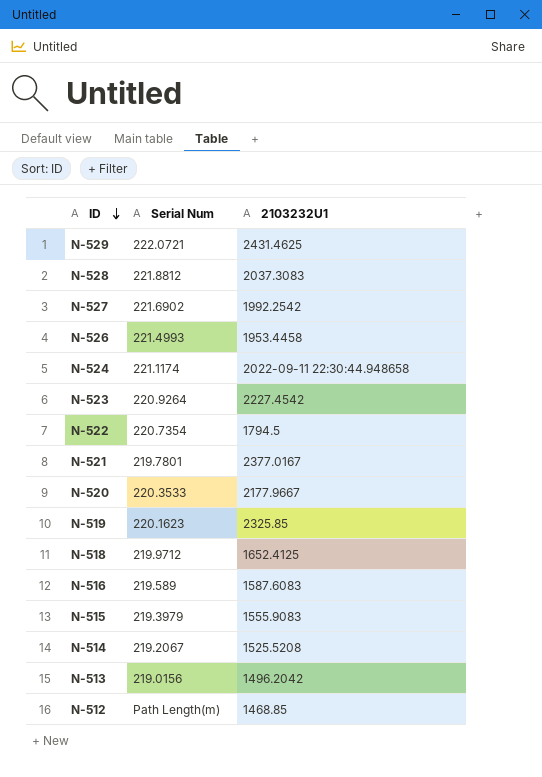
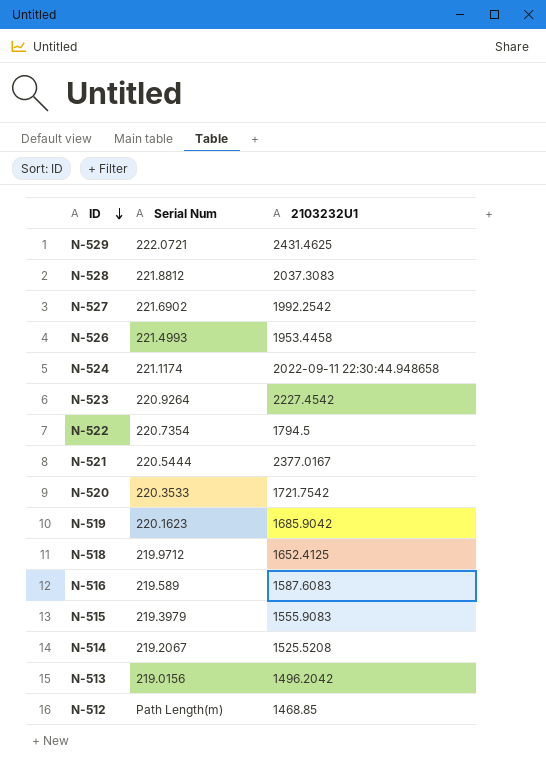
N-521 | Serial Num: 219.7801 -> 220.5444
N-520 | 2103232U1: 2177.9667 -> 1721.7542
N-519 | 2103232U1: 2325.85 -> 1685.9042

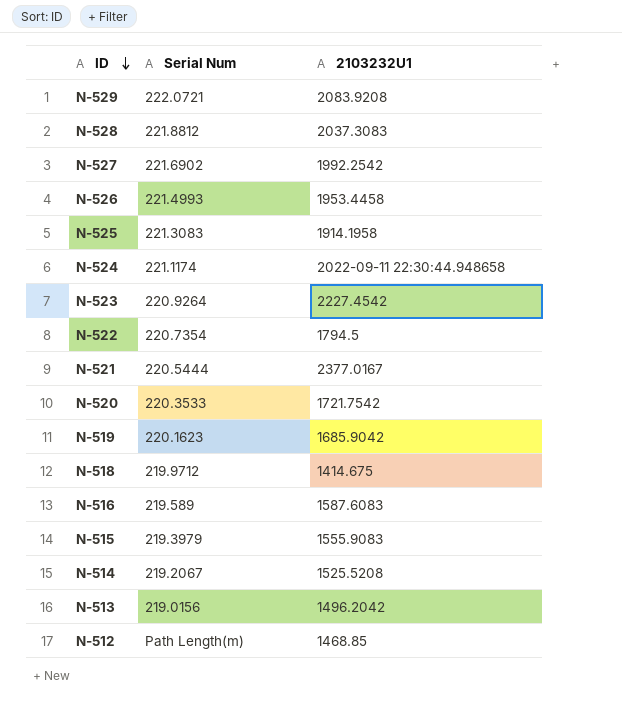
N-529 | 2103232U1: 2431.4625 -> 2083.9208
row N-525: none -> 221.3083 | 1914.1958
N-518 | 2103232U1: 1652.4125 -> 1414.675

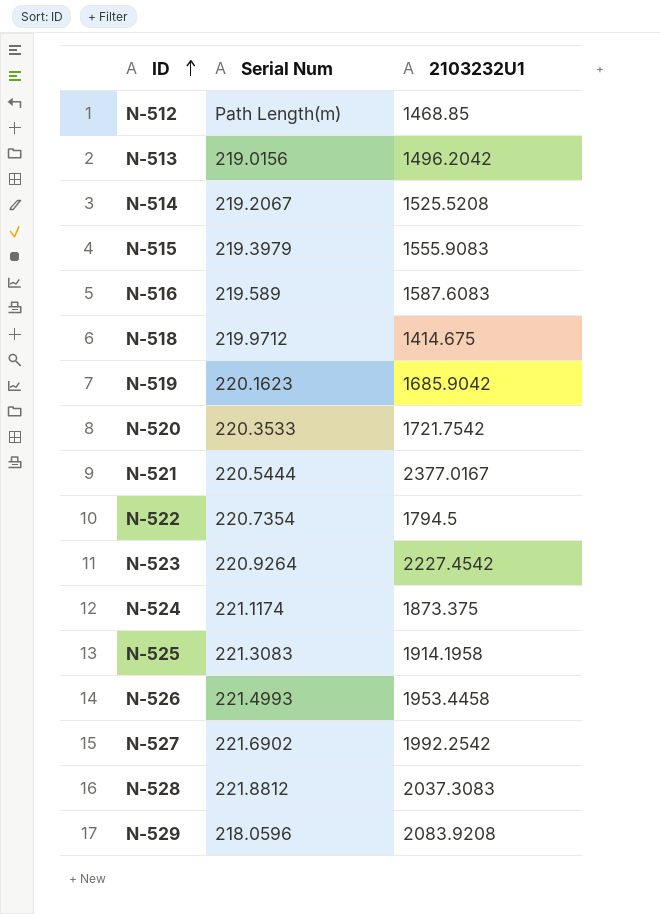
row order: ID descending -> ID ascending
N-524 | 2103232U1: 2022-09-11 22:30:44.948658 -> 1873.375
N-529 | Serial Num: 222.0721 -> 218.0596

